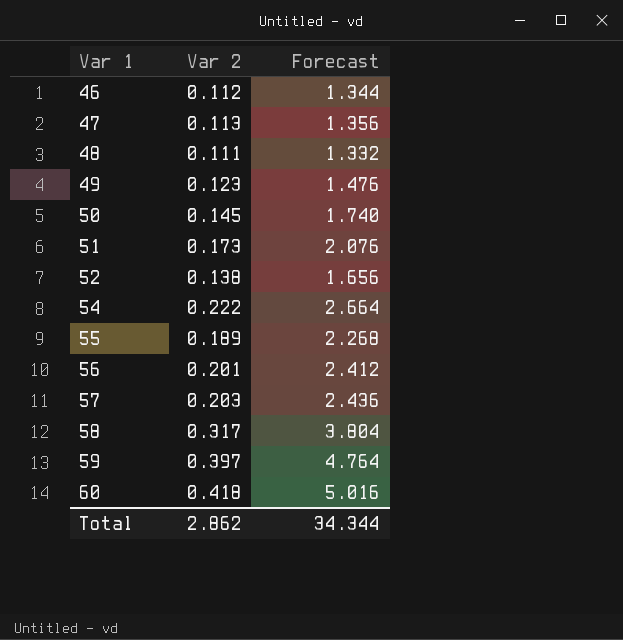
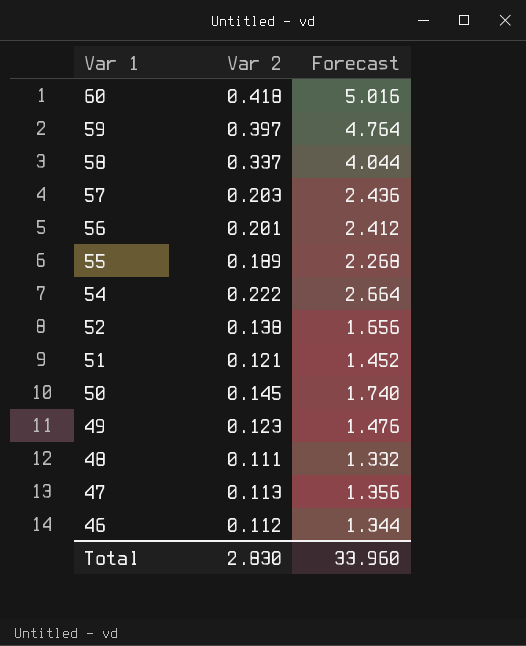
row order: Var 1 ascending -> Var 1 descending
58 | Var 2: 0.317 -> 0.337
58 | Forecast: 3.804 -> 4.044
51 | Var 2: 0.173 -> 0.121
51 | Forecast: 2.076 -> 1.452
Total | Var 2: 2.862 -> 2.830
Total | Forecast: 34.344 -> 33.960

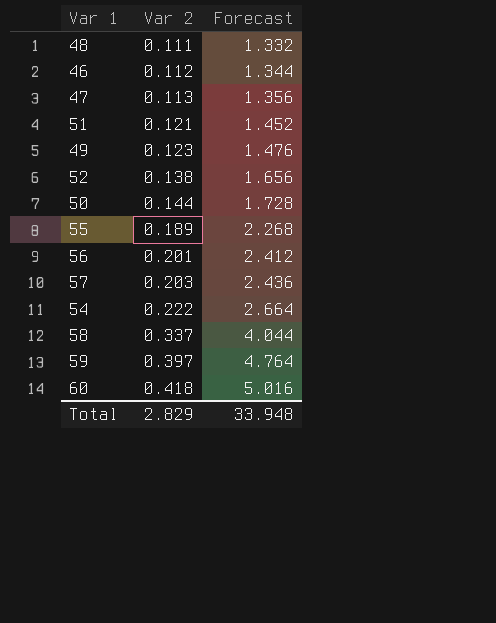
row order: Var 1 descending -> Var 2 ascending
50 | Var 2: 0.145 -> 0.144
50 | Forecast: 1.740 -> 1.728
Total | Var 2: 2.830 -> 2.829
Total | Forecast: 33.960 -> 33.948

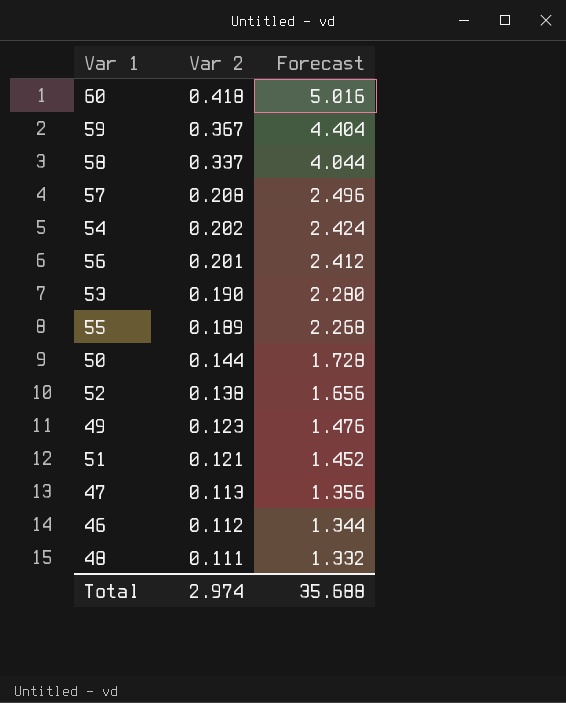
row order: Var 2 ascending -> Var 2 descending
59 | Var 2: 0.397 -> 0.367
59 | Forecast: 4.764 -> 4.404
57 | Var 2: 0.203 -> 0.208
57 | Forecast: 2.436 -> 2.496
54 | Var 2: 0.222 -> 0.202
54 | Forecast: 2.664 -> 2.424
row 53: none -> 0.190 | 2.280
Total | Var 2: 2.829 -> 2.974
Total | Forecast: 33.948 -> 35.688

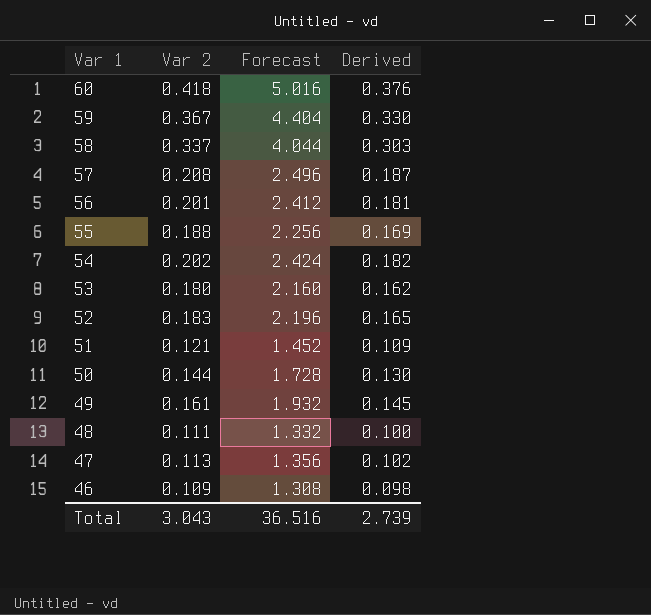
row order: Var 2 descending -> Var 1 descending
column Derived | formula: none -> [Var 2] * 0.9
55 | Var 2: 0.189 -> 0.188
55 | Forecast: 2.268 -> 2.256
53 | Var 2: 0.190 -> 0.180
53 | Forecast: 2.280 -> 2.160
52 | Var 2: 0.138 -> 0.183
52 | Forecast: 1.656 -> 2.196
49 | Var 2: 0.123 -> 0.161
49 | Forecast: 1.476 -> 1.932
46 | Var 2: 0.112 -> 0.109
46 | Forecast: 1.344 -> 1.308
Total | Var 2: 2.974 -> 3.043
Total | Forecast: 35.688 -> 36.516

